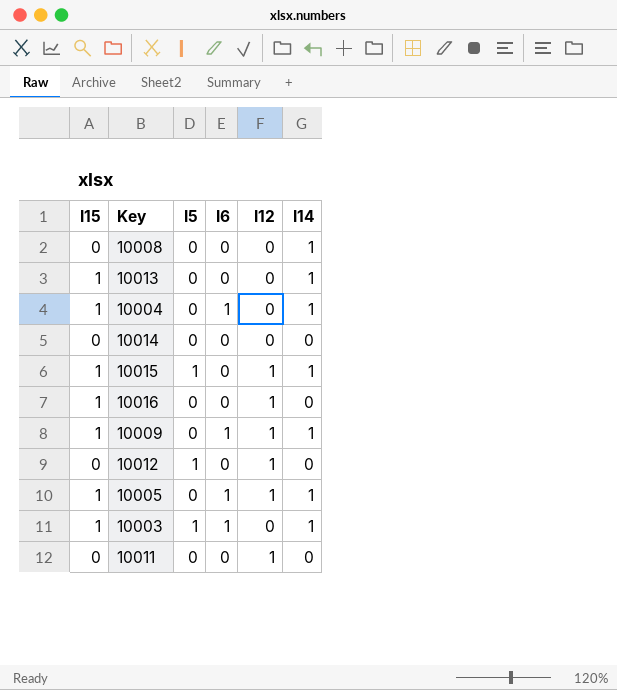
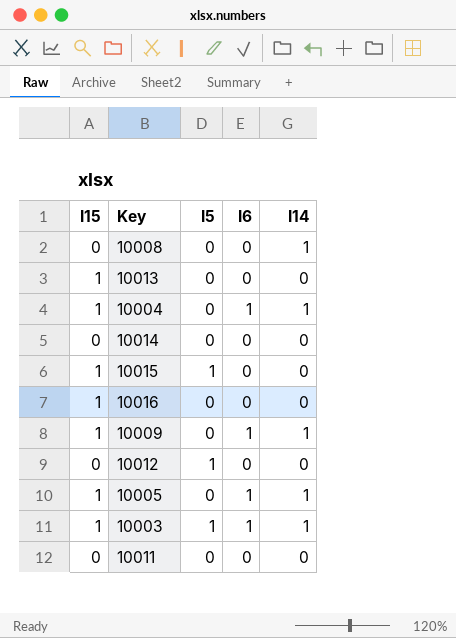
column I12 | position: 5 -> none
10013 | I14: 1 -> 0
10015 | I14: 1 -> 0

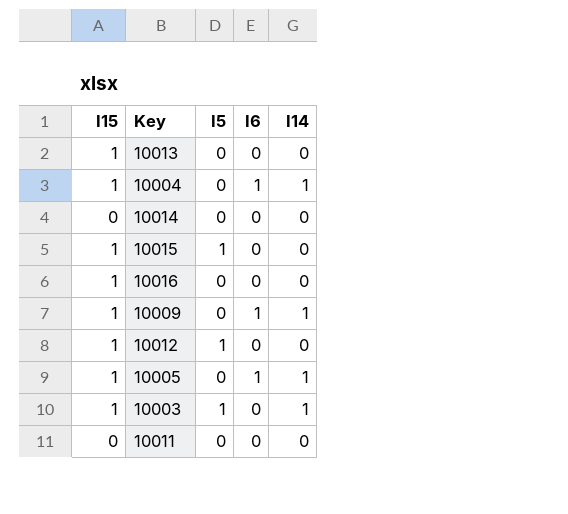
row 10008: 0 | 0 | 0 | 1 -> none
10012 | I15: 0 -> 1
10003 | I6: 1 -> 0

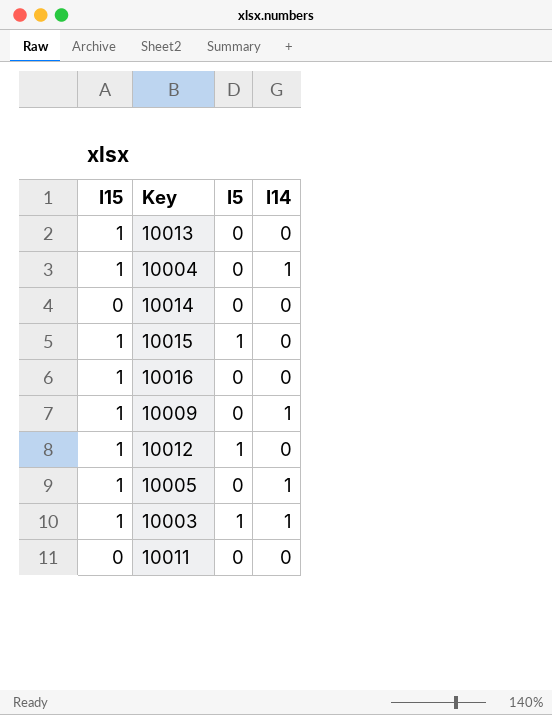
column I6 | position: 4 -> none

